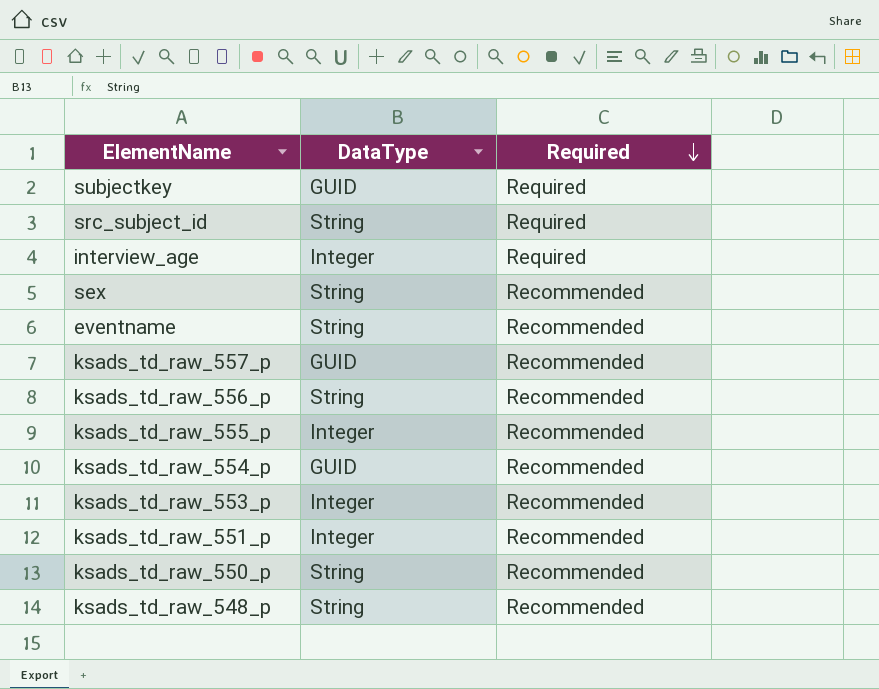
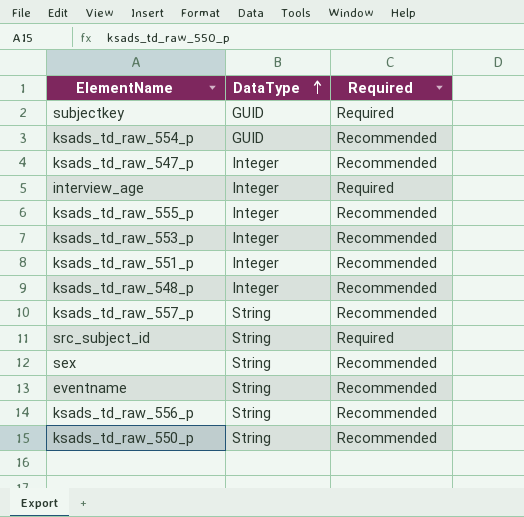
row order: Required descending -> DataType ascending
row ksads_td_raw_547_p: none -> Integer | Recommended
ksads_td_raw_548_p | DataType: String -> Integer
ksads_td_raw_557_p | DataType: GUID -> String

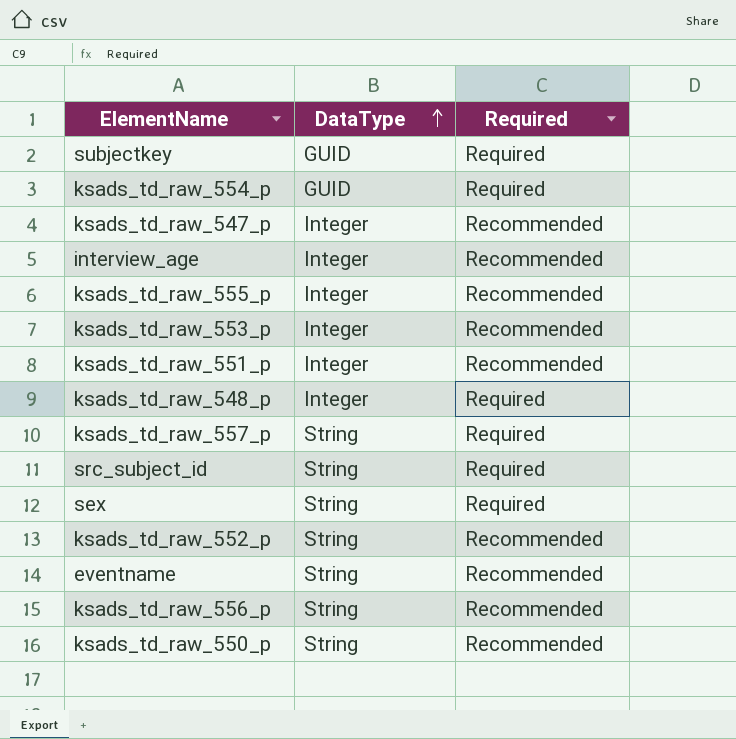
ksads_td_raw_554_p | Required: Recommended -> Required
interview_age | Required: Required -> Recommended
ksads_td_raw_548_p | Required: Recommended -> Required
ksads_td_raw_557_p | Required: Recommended -> Required
sex | Required: Recommended -> Required
row ksads_td_raw_552_p: none -> String | Recommended

